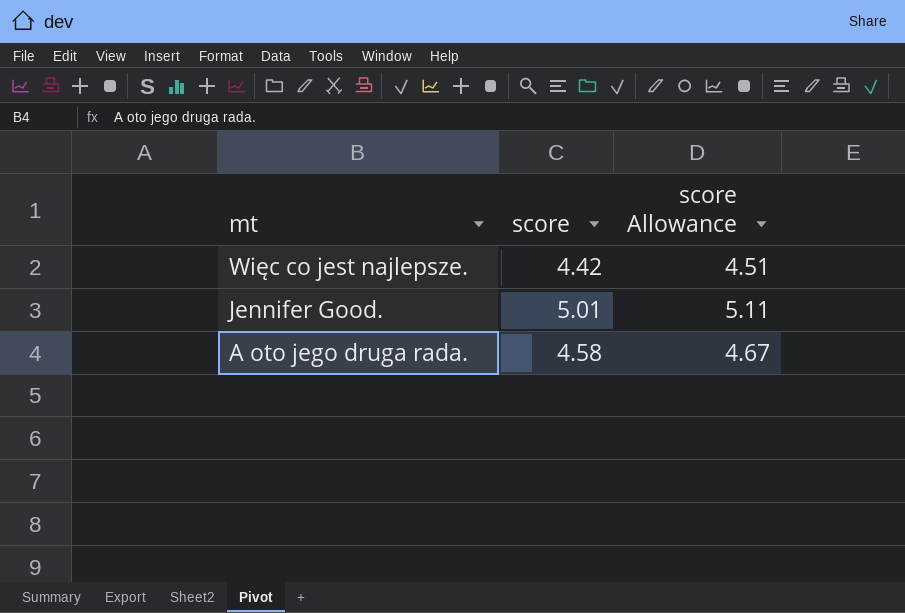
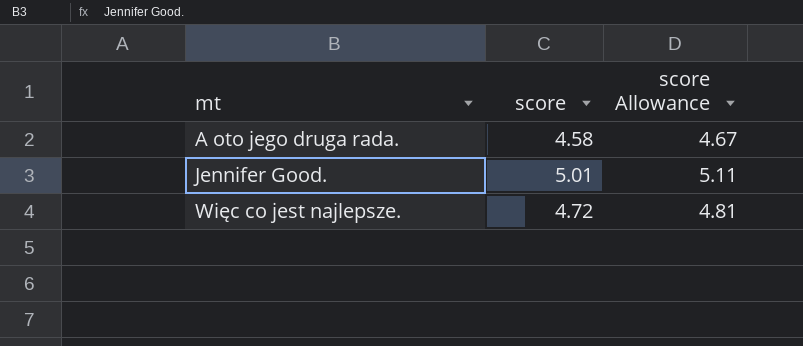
row order: mt descending -> mt ascending
Więc co jest najlepsze. | score: 4.42 -> 4.72
Więc co jest najlepsze. | score Allowance: 4.51 -> 4.81

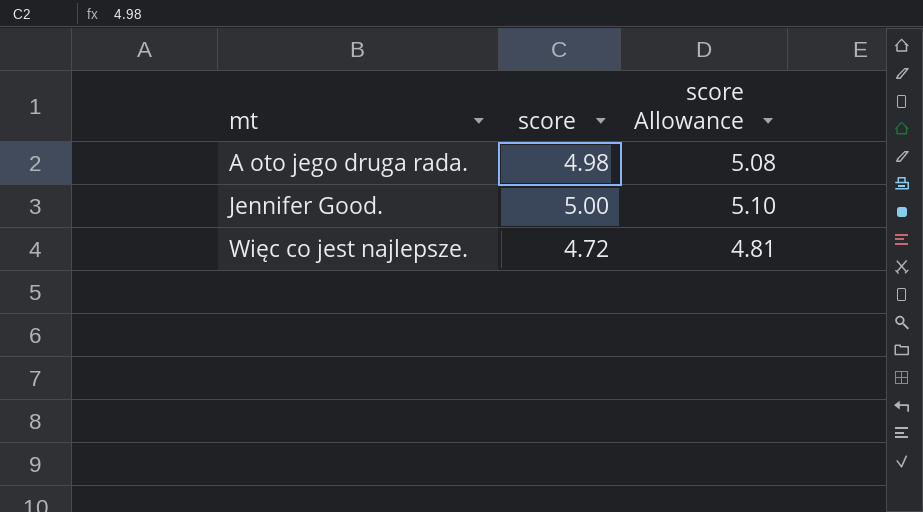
A oto jego druga rada. | score: 4.58 -> 4.98
A oto jego druga rada. | score Allowance: 4.67 -> 5.08
Jennifer Good. | score: 5.01 -> 5.00
Jennifer Good. | score Allowance: 5.11 -> 5.10

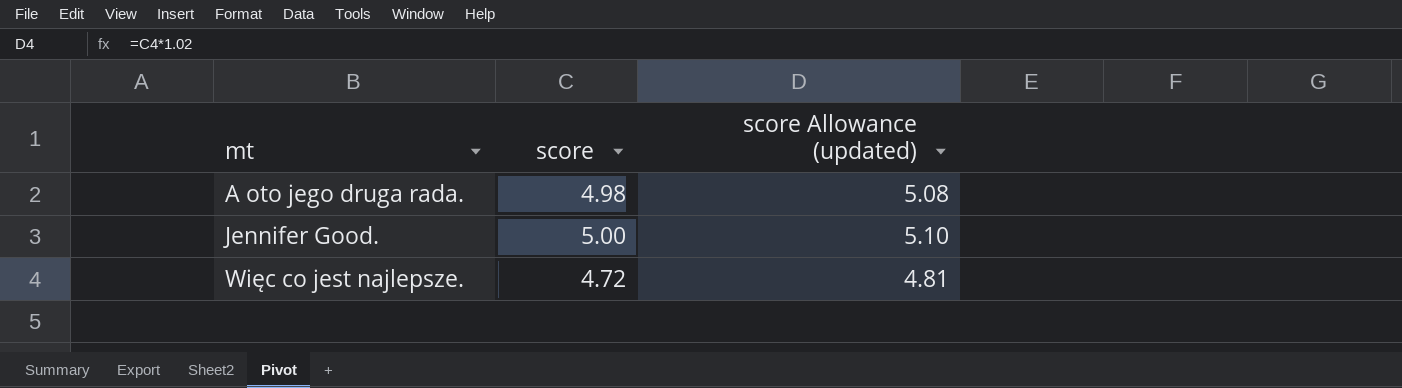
column name: score Allowance -> score Allowance (updated)

